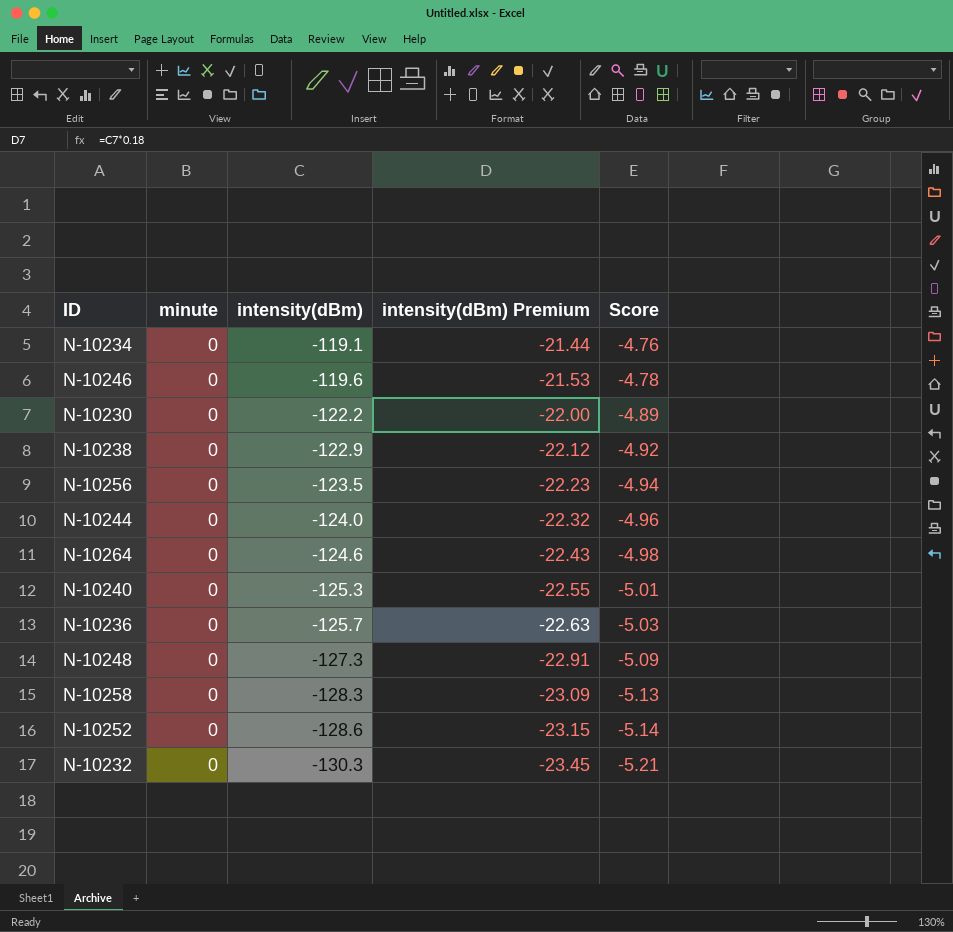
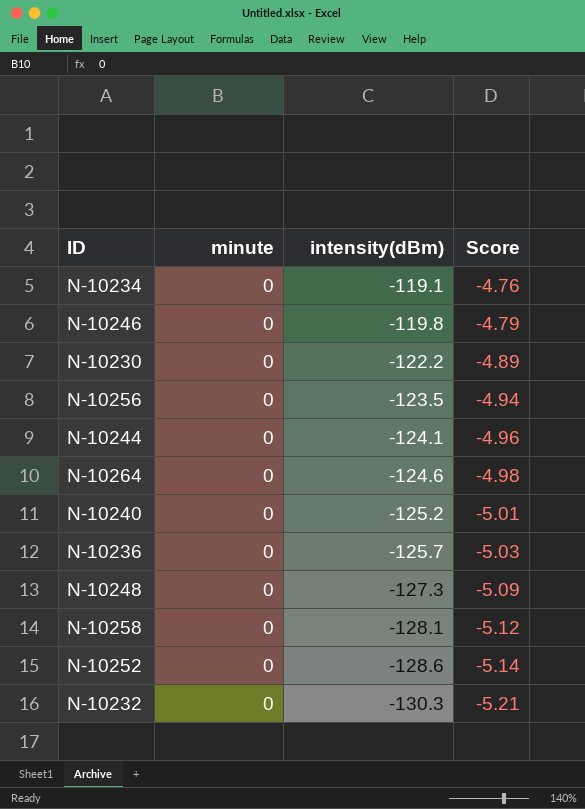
column intensity(dBm) Premium | formula: [intensity(dBm)] * 0.18 -> none
row N-10238: 0 | -122.9 | -22.12 | -4.92 -> none
N-10246 | intensity(dBm): -119.6 -> -119.8
N-10246 | Score: -4.78 -> -4.79
N-10244 | intensity(dBm): -124.0 -> -124.1
N-10240 | intensity(dBm): -125.3 -> -125.2
N-10258 | intensity(dBm): -128.3 -> -128.1
N-10258 | Score: -5.13 -> -5.12

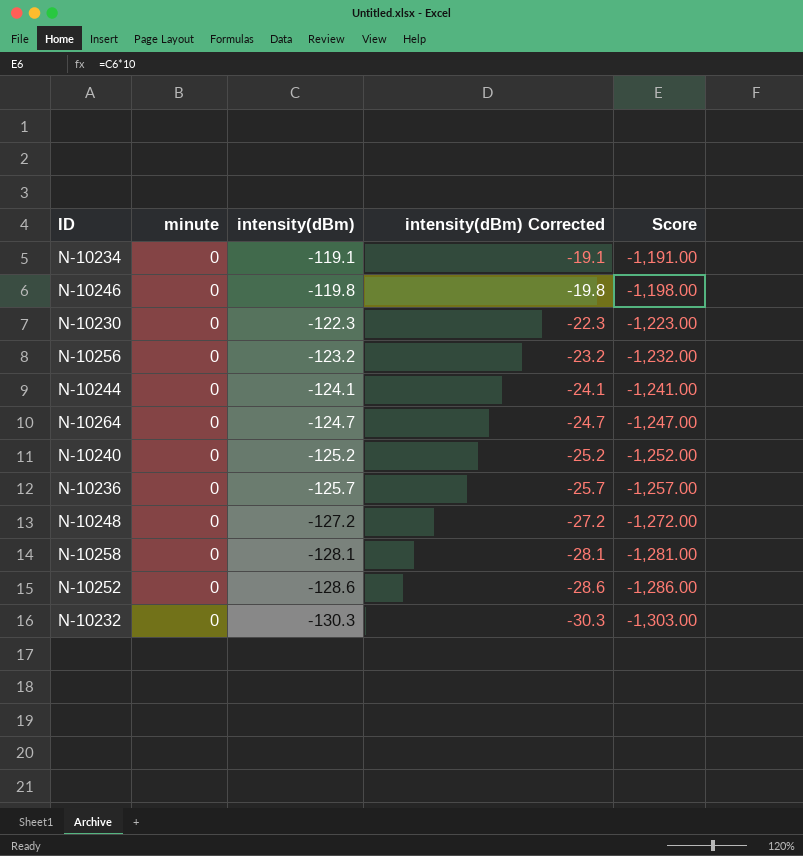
column intensity(dBm) Corrected | formula: none -> [intensity(dBm)] + 100
column Score | formula: [intensity(dBm)] * 0.04 -> [intensity(dBm)] * 10
N-10230 | intensity(dBm): -122.2 -> -122.3
N-10256 | intensity(dBm): -123.5 -> -123.2
N-10264 | intensity(dBm): -124.6 -> -124.7
N-10248 | intensity(dBm): -127.3 -> -127.2

